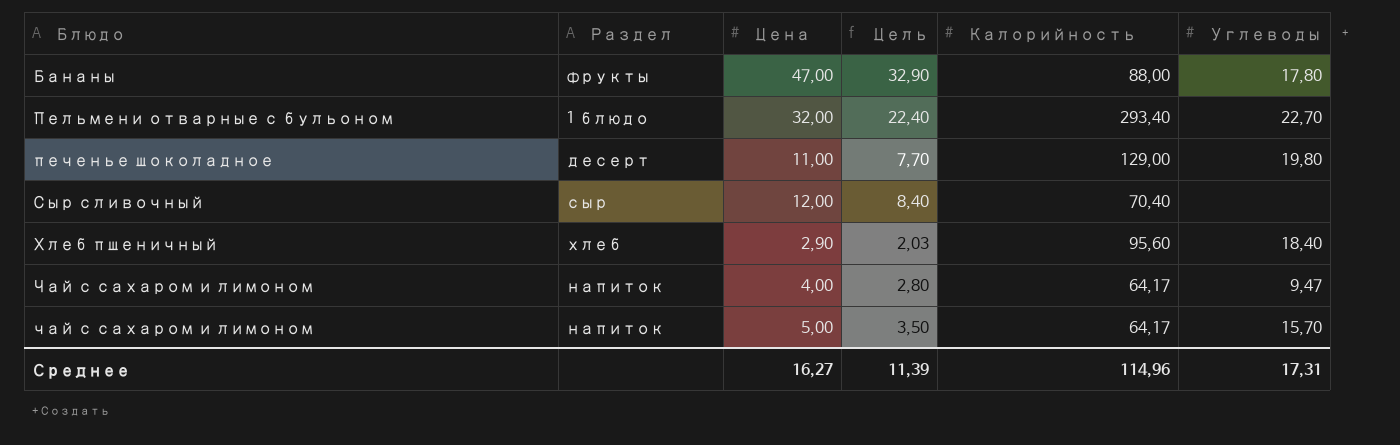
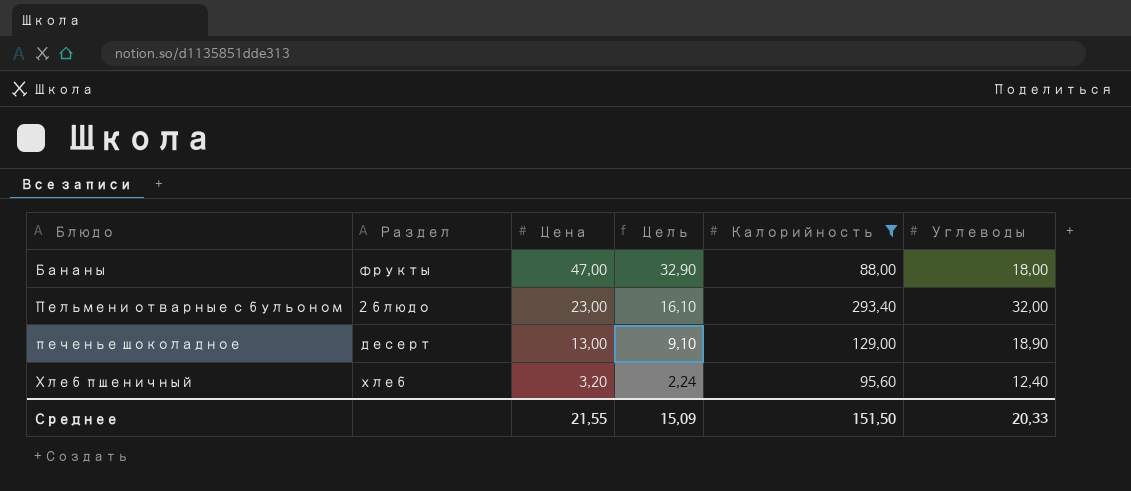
filter: none -> Калорийность >= 88,00
Бананы | Углеводы: 17,80 -> 18,00
Пельмени отварные с бульоном | Раздел: 1 блюдо -> 2 блюдо
Пельмени отварные с бульоном | Цена: 32,00 -> 23,00
Пельмени отварные с бульоном | Цель: 22,40 -> 16,10
Пельмени отварные с бульоном | Углеводы: 22,70 -> 32,00
печенье шоколадное | Цена: 11,00 -> 13,00
печенье шоколадное | Цель: 7,70 -> 9,10
печенье шоколадное | Углеводы: 19,80 -> 18,90
Хлеб пшеничный | Цена: 2,90 -> 3,20
Хлеб пшеничный | Цель: 2,03 -> 2,24
Хлеб пшеничный | Углеводы: 18,40 -> 12,40
Среднее | Цена: 16,27 -> 21,55
Среднее | Цель: 11,39 -> 15,09
Среднее | Калорийность: 114,96 -> 151,50
Среднее | Углеводы: 17,31 -> 20,33

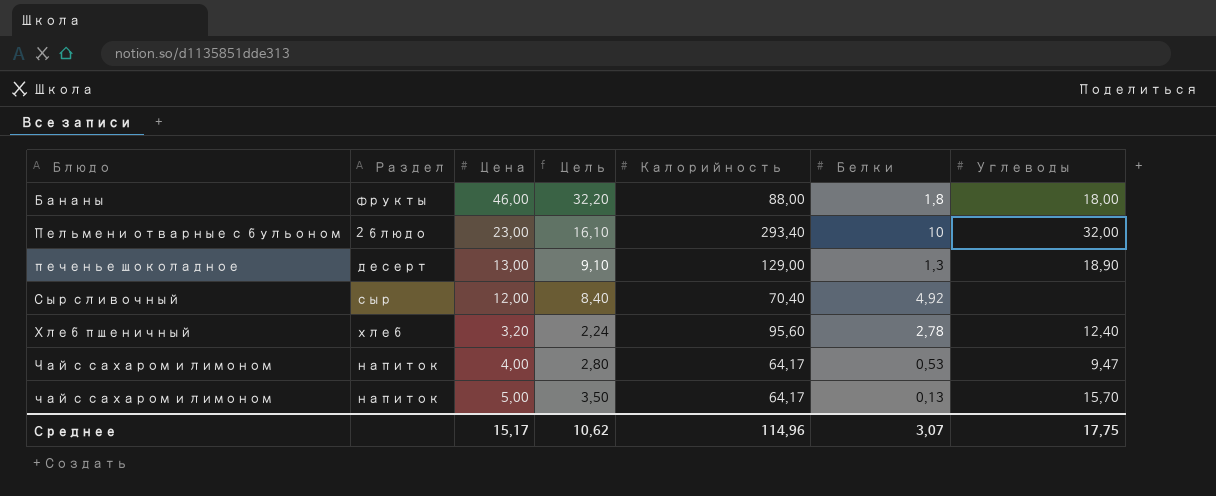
filter: Калорийность >= 88,00 -> none
column Белки | position: none -> 6
Бананы | Цена: 47,00 -> 46,00
Бананы | Цель: 32,90 -> 32,20
Среднее | Цена: 21,55 -> 15,17
Среднее | Цель: 15,09 -> 10,62
Среднее | Калорийность: 151,50 -> 114,96
Среднее | Углеводы: 20,33 -> 17,75

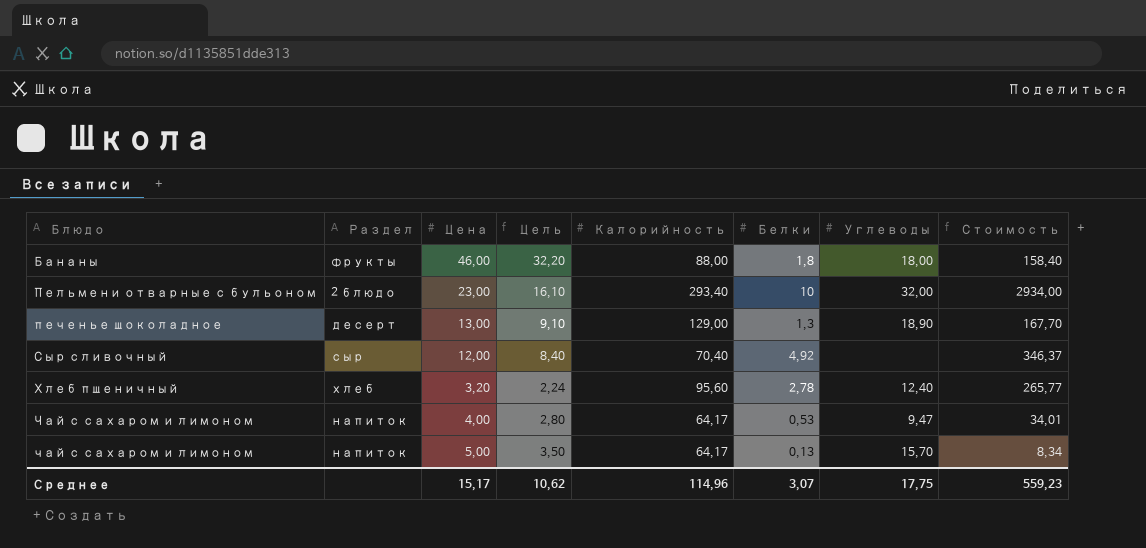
column Стоимость | formula: none -> [Калорийность] * [Белки]

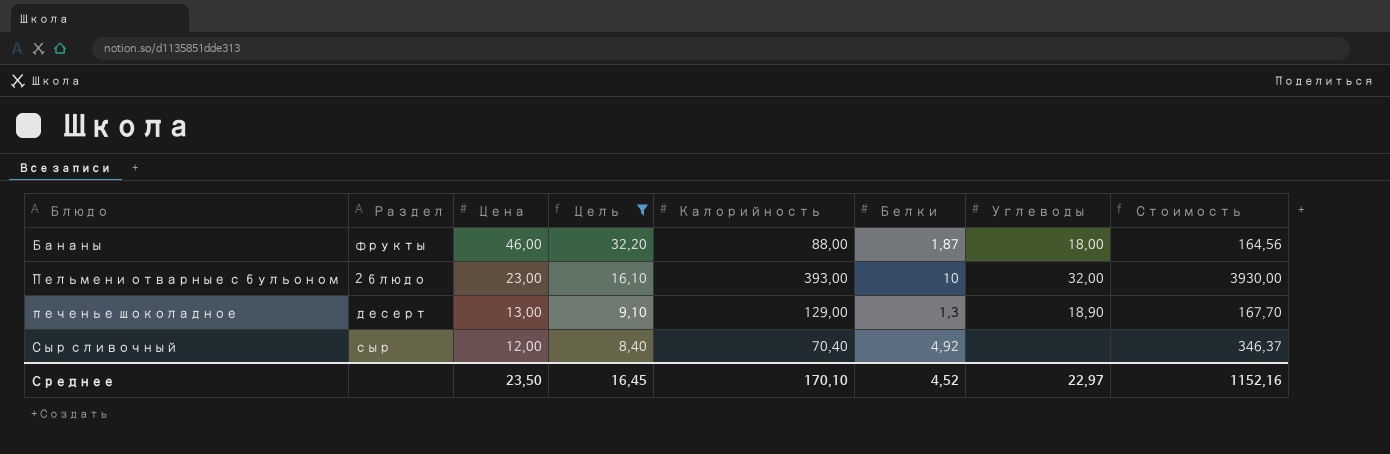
filter: none -> Цель >= 8,40
Бананы | Белки: 1,8 -> 1,87
Бананы | Стоимость: 158,40 -> 164,56
Пельмени отварные с бульоном | Калорийность: 293,40 -> 393,00
Пельмени отварные с бульоном | Стоимость: 2934,00 -> 3930,00
Среднее | Цена: 15,17 -> 23,50
Среднее | Цель: 10,62 -> 16,45
Среднее | Калорийность: 114,96 -> 170,10
Среднее | Белки: 3,07 -> 4,52
Среднее | Углеводы: 17,75 -> 22,97
Среднее | Стоимость: 559,23 -> 1152,16

